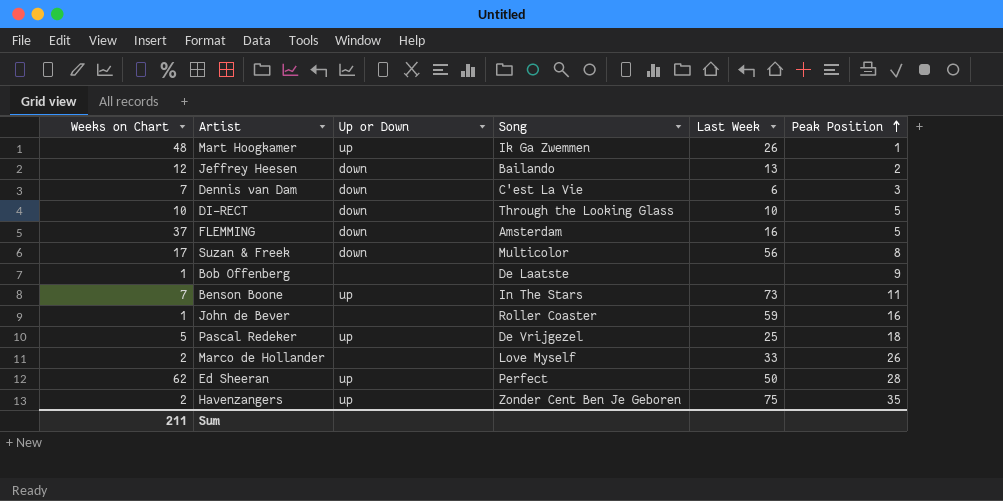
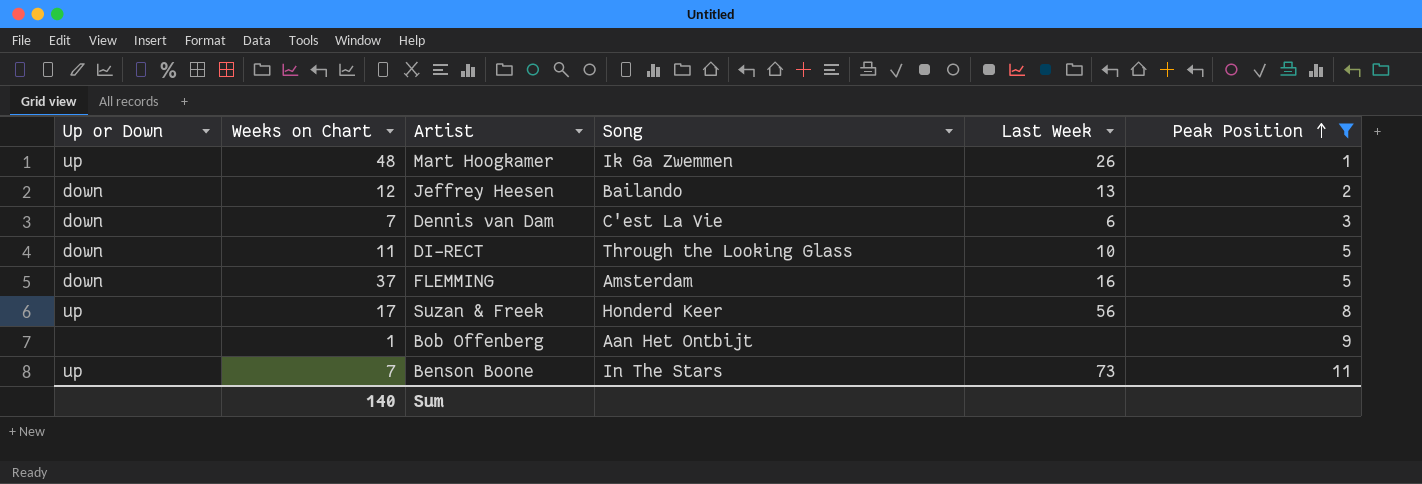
filter: none -> Peak Position <= 11
column Up or Down | position: 3 -> 1
DI-RECT | Weeks on Chart: 10 -> 11
Suzan & Freek | Up or Down: down -> up
Suzan & Freek | Song: Multicolor -> Honderd Keer
Bob Offenberg | Song: De Laatste -> Aan Het Ontbijt
Sum | Weeks on Chart: 211 -> 140

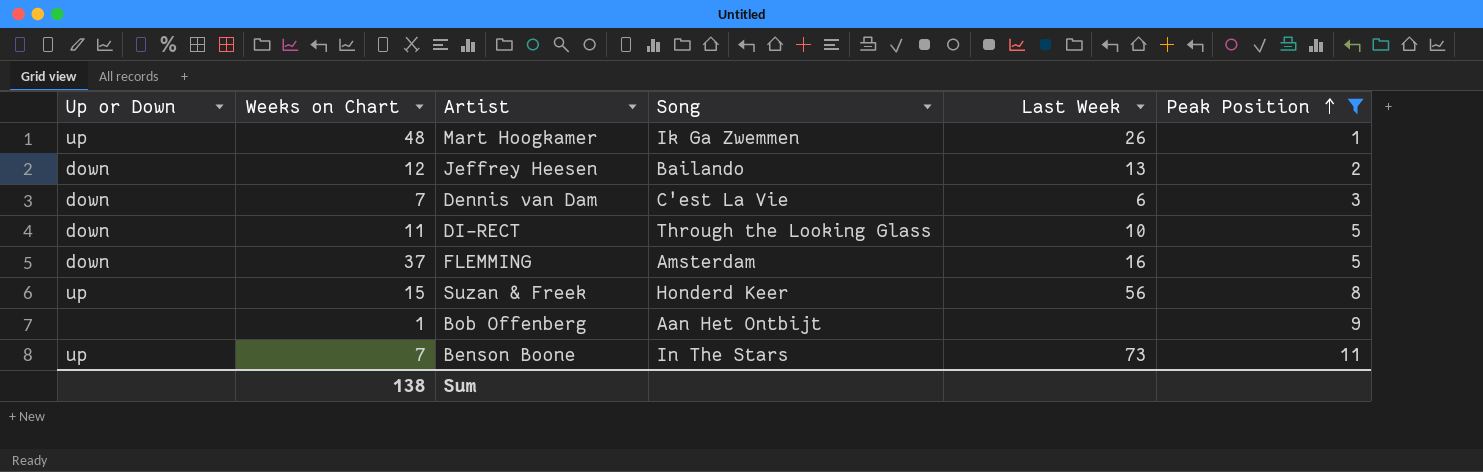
Suzan & Freek | Weeks on Chart: 17 -> 15
Sum | Weeks on Chart: 140 -> 138

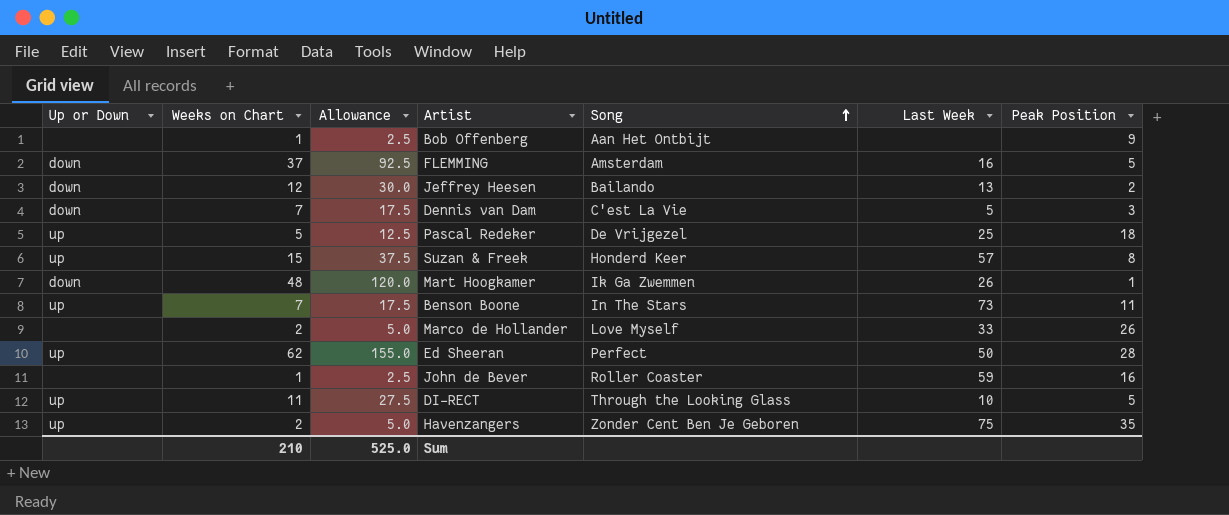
filter: Peak Position <= 11 -> none
row order: Peak Position ascending -> Song ascending
column Allowance | formula: none -> [Weeks on Chart] * 2.5
Dennis van Dam | Last Week: 6 -> 5
Suzan & Freek | Last Week: 56 -> 57
Mart Hoogkamer | Up or Down: up -> down
DI-RECT | Up or Down: down -> up
Sum | Weeks on Chart: 138 -> 210

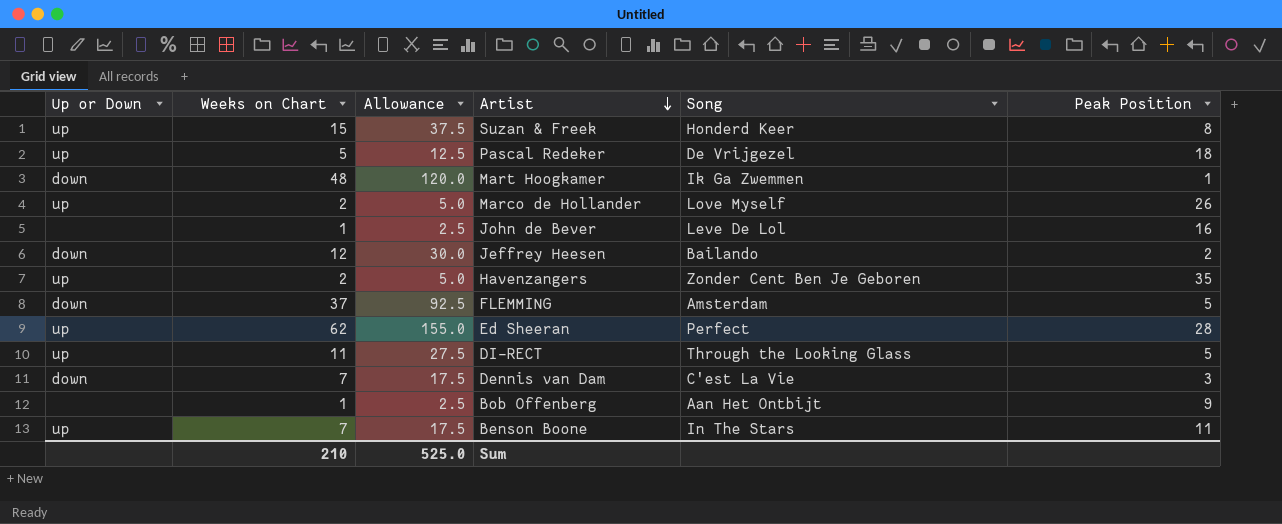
row order: Song ascending -> Artist descending
column Last Week | position: 6 -> none
Marco de Hollander | Up or Down: none -> up
John de Bever | Song: Roller Coaster -> Leve De Lol

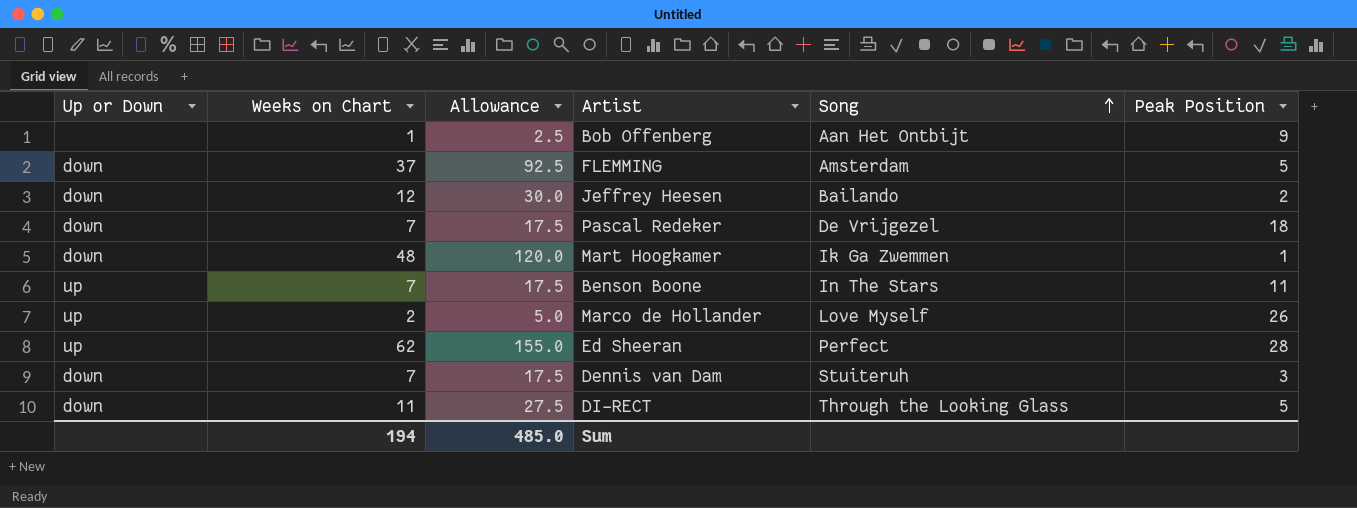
row order: Artist descending -> Song ascending
row Suzan & Freek: up | 15 | 37.5 | Honderd Keer | 8 -> none
row John de Bever: none | 1 | 2.5 | Leve De Lol | 16 -> none
row Havenzangers: up | 2 | 5.0 | Zonder Cent Ben Je Geboren | 35 -> none
Pascal Redeker | Up or Down: up -> down
Pascal Redeker | Weeks on Chart: 5 -> 7
Pascal Redeker | Allowance: 12.5 -> 17.5
Dennis van Dam | Song: C'est La Vie -> Stuiteruh
DI-RECT | Up or Down: up -> down
Sum | Weeks on Chart: 210 -> 194
Sum | Allowance: 525.0 -> 485.0

